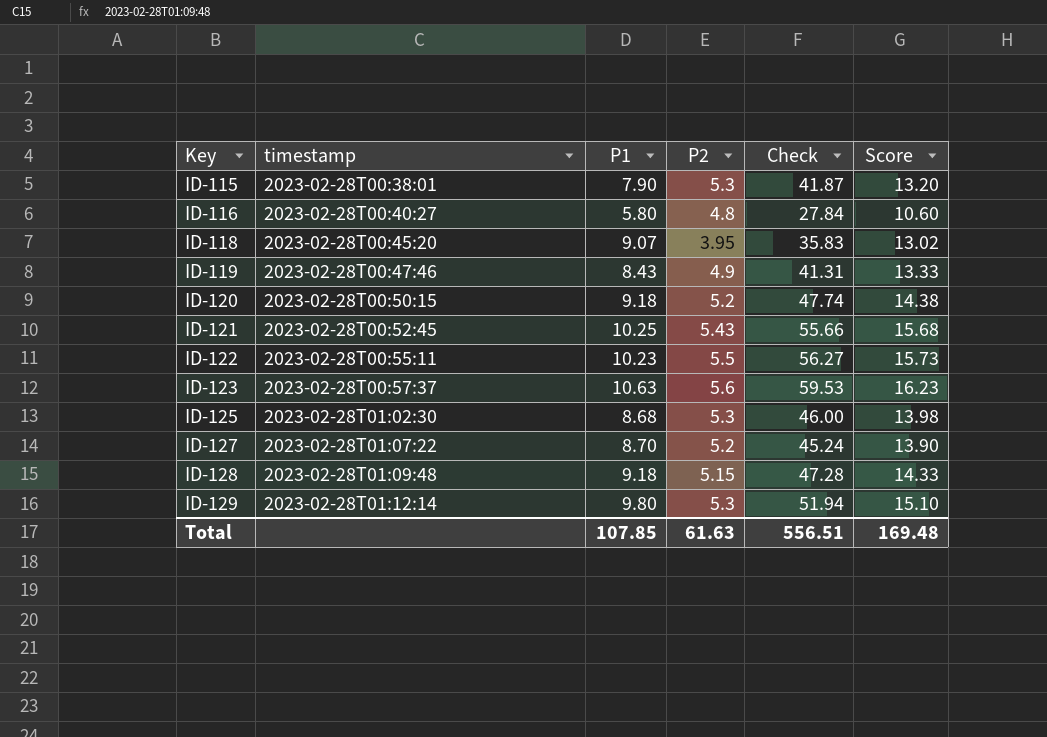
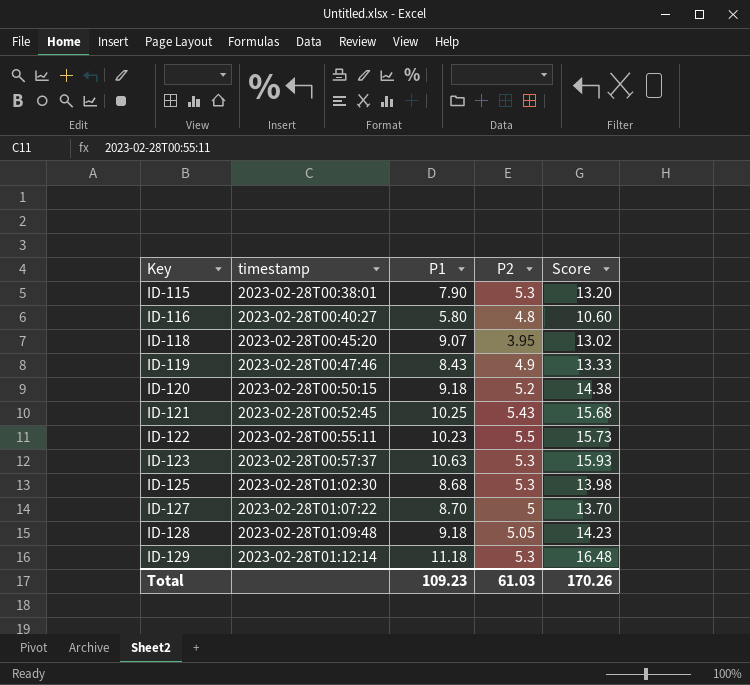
column Check | formula: [P1] * [P2] -> none
ID-123 | P2: 5.6 -> 5.3
ID-123 | Score: 16.23 -> 15.93
ID-127 | P2: 5.2 -> 5
ID-127 | Score: 13.90 -> 13.70
ID-128 | P2: 5.15 -> 5.05
ID-128 | Score: 14.33 -> 14.23
ID-129 | P1: 9.80 -> 11.18
ID-129 | Score: 15.10 -> 16.48
Total | P1: 107.85 -> 109.23
Total | P2: 61.63 -> 61.03
Total | Score: 169.48 -> 170.26

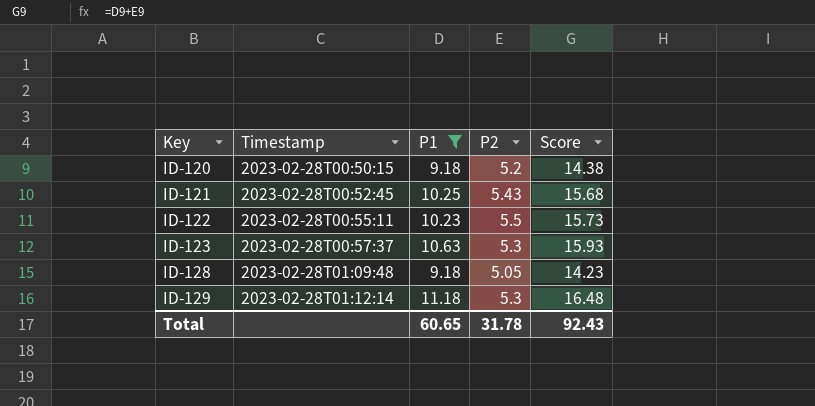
filter: none -> P1 >= 9.18
column name: timestamp -> Timestamp
Total | P1: 109.23 -> 60.65
Total | P2: 61.03 -> 31.78
Total | Score: 170.26 -> 92.43

